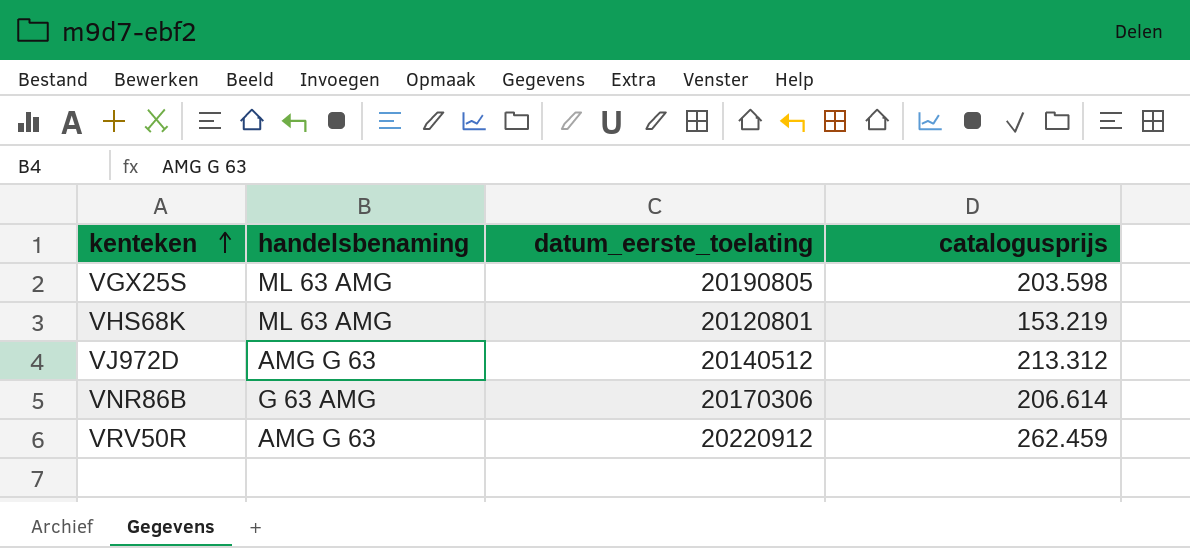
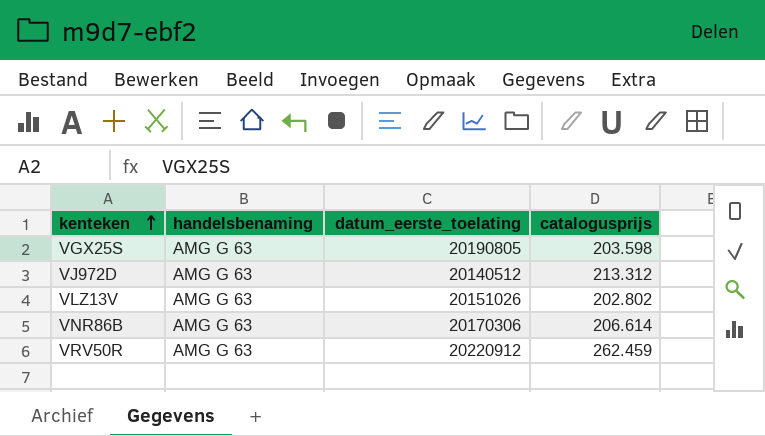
row VHS68K: ML 63 AMG | 20120801 | 153.219 -> none
VGX25S | handelsbenaming: ML 63 AMG -> AMG G 63
row VLZ13V: none -> AMG G 63 | 20151026 | 202.802
VNR86B | handelsbenaming: G 63 AMG -> AMG G 63

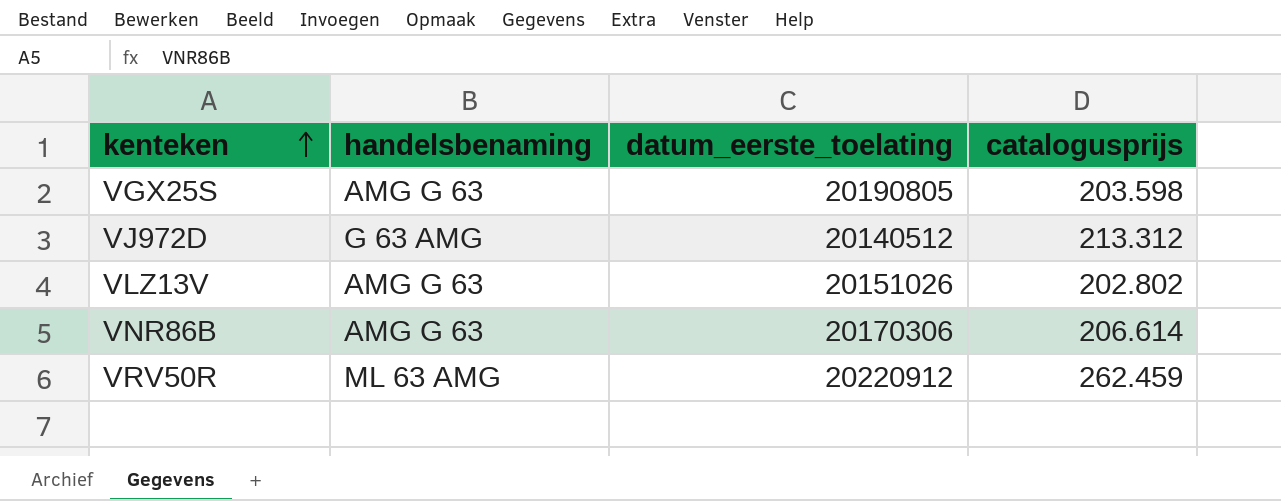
VJ972D | handelsbenaming: AMG G 63 -> G 63 AMG
VRV50R | handelsbenaming: AMG G 63 -> ML 63 AMG

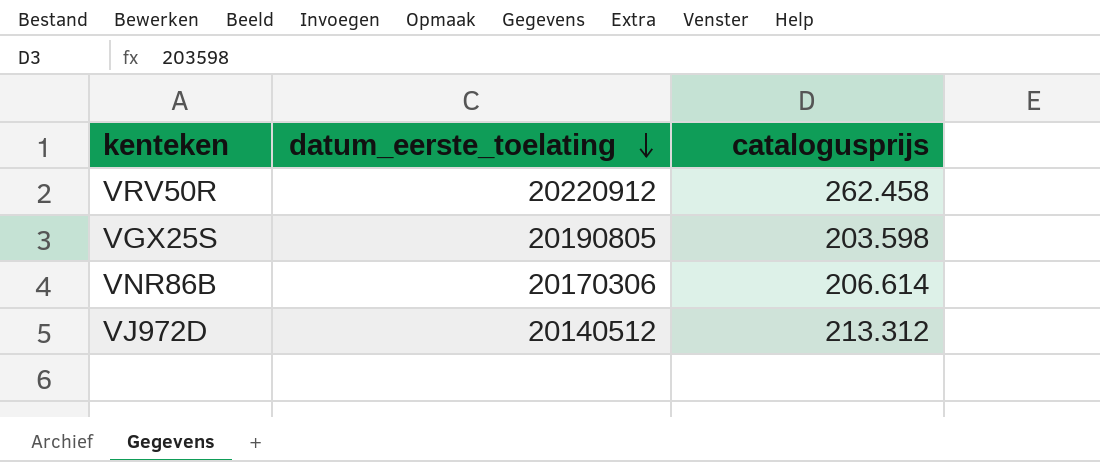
row order: kenteken ascending -> datum_eerste_toelating descending
column handelsbenaming | position: 2 -> none
row VLZ13V: AMG G 63 | 20151026 | 202.802 -> none
VRV50R | catalogusprijs: 262.459 -> 262.458

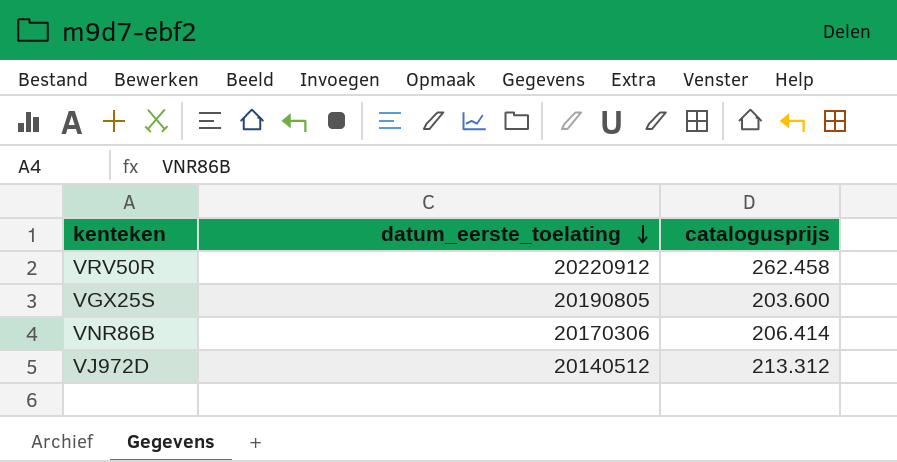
VGX25S | catalogusprijs: 203.598 -> 203.600
VNR86B | catalogusprijs: 206.614 -> 206.414

